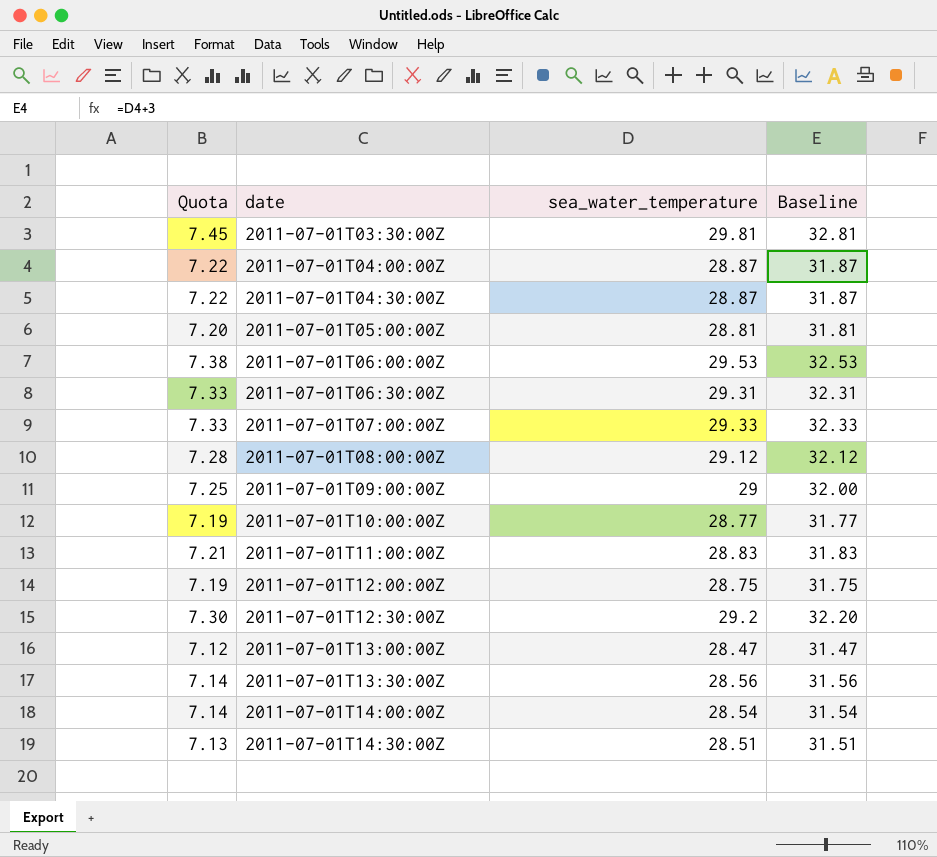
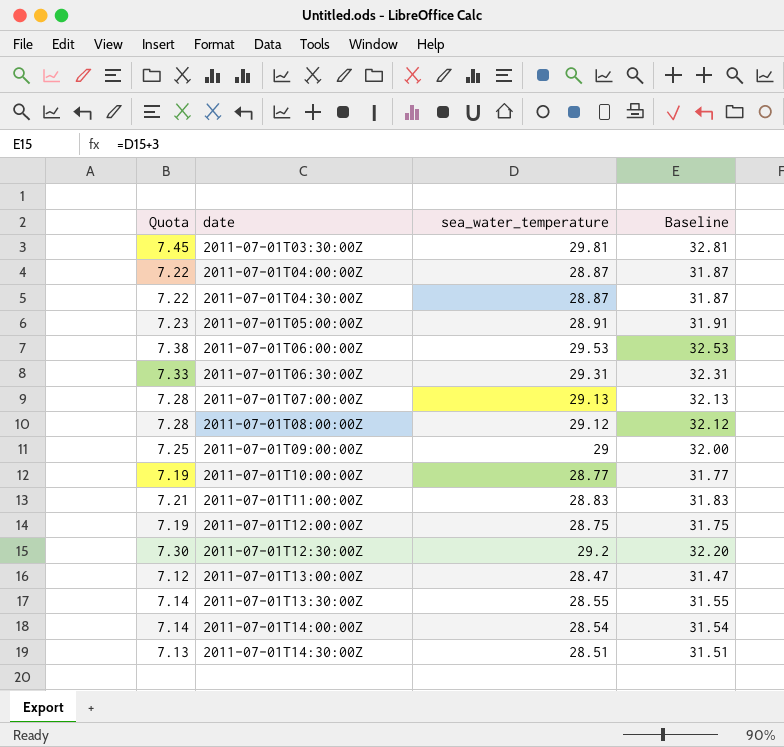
2011-07-01T05:00:00Z | Quota: 7.20 -> 7.23
2011-07-01T05:00:00Z | sea_water_temperature: 28.81 -> 28.91
2011-07-01T05:00:00Z | Baseline: 31.81 -> 31.91
2011-07-01T07:00:00Z | Quota: 7.33 -> 7.28
2011-07-01T07:00:00Z | sea_water_temperature: 29.33 -> 29.13
2011-07-01T07:00:00Z | Baseline: 32.33 -> 32.13
2011-07-01T13:30:00Z | sea_water_temperature: 28.56 -> 28.55
2011-07-01T13:30:00Z | Baseline: 31.56 -> 31.55

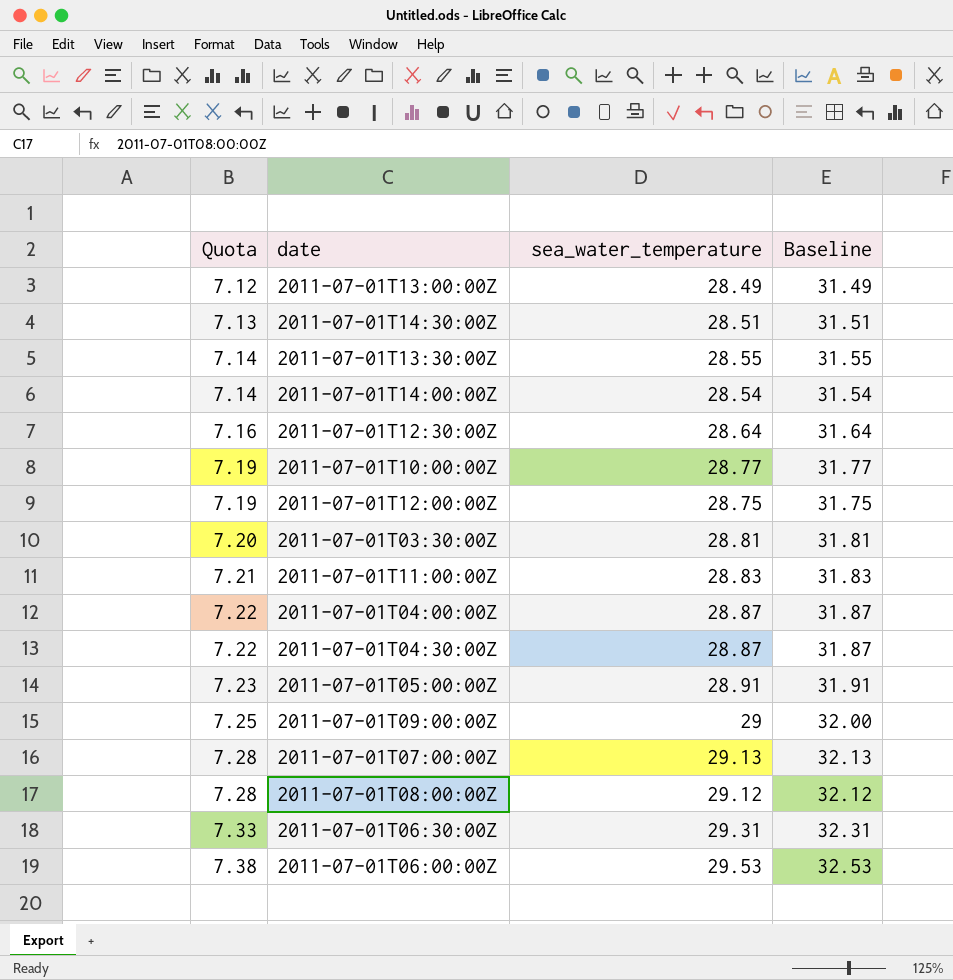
row order: date ascending -> Quota ascending
2011-07-01T13:00:00Z | sea_water_temperature: 28.47 -> 28.49
2011-07-01T13:00:00Z | Baseline: 31.47 -> 31.49
2011-07-01T12:30:00Z | Quota: 7.30 -> 7.16
2011-07-01T12:30:00Z | sea_water_temperature: 29.2 -> 28.64
2011-07-01T12:30:00Z | Baseline: 32.20 -> 31.64
2011-07-01T03:30:00Z | Quota: 7.45 -> 7.20
2011-07-01T03:30:00Z | sea_water_temperature: 29.81 -> 28.81
2011-07-01T03:30:00Z | Baseline: 32.81 -> 31.81

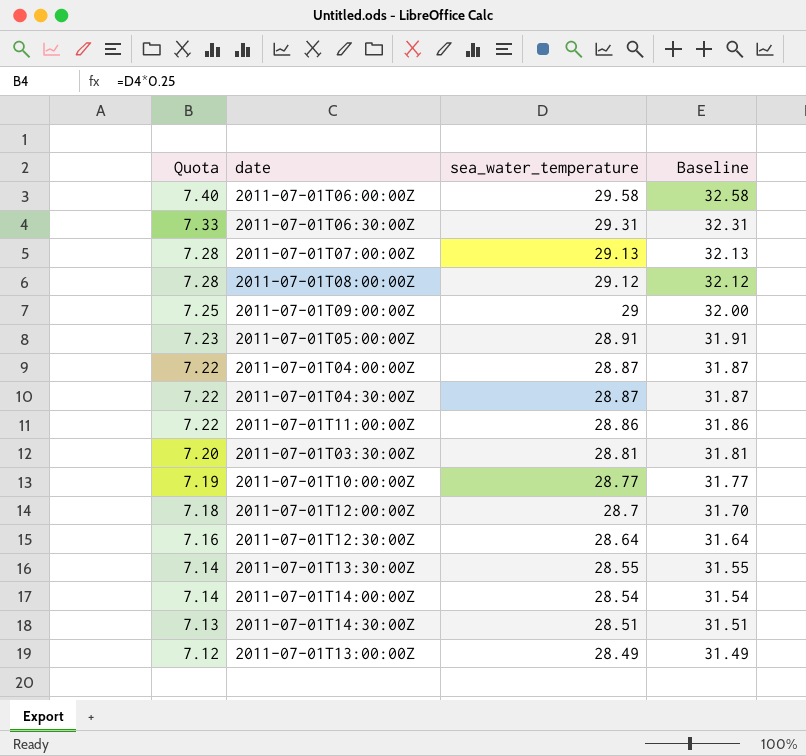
row order: Quota ascending -> Quota descending
2011-07-01T06:00:00Z | Quota: 7.38 -> 7.40
2011-07-01T06:00:00Z | sea_water_temperature: 29.53 -> 29.58
2011-07-01T06:00:00Z | Baseline: 32.53 -> 32.58
2011-07-01T11:00:00Z | Quota: 7.21 -> 7.22
2011-07-01T11:00:00Z | sea_water_temperature: 28.83 -> 28.86
2011-07-01T11:00:00Z | Baseline: 31.83 -> 31.86
2011-07-01T12:00:00Z | Quota: 7.19 -> 7.18
2011-07-01T12:00:00Z | sea_water_temperature: 28.75 -> 28.7
2011-07-01T12:00:00Z | Baseline: 31.75 -> 31.70

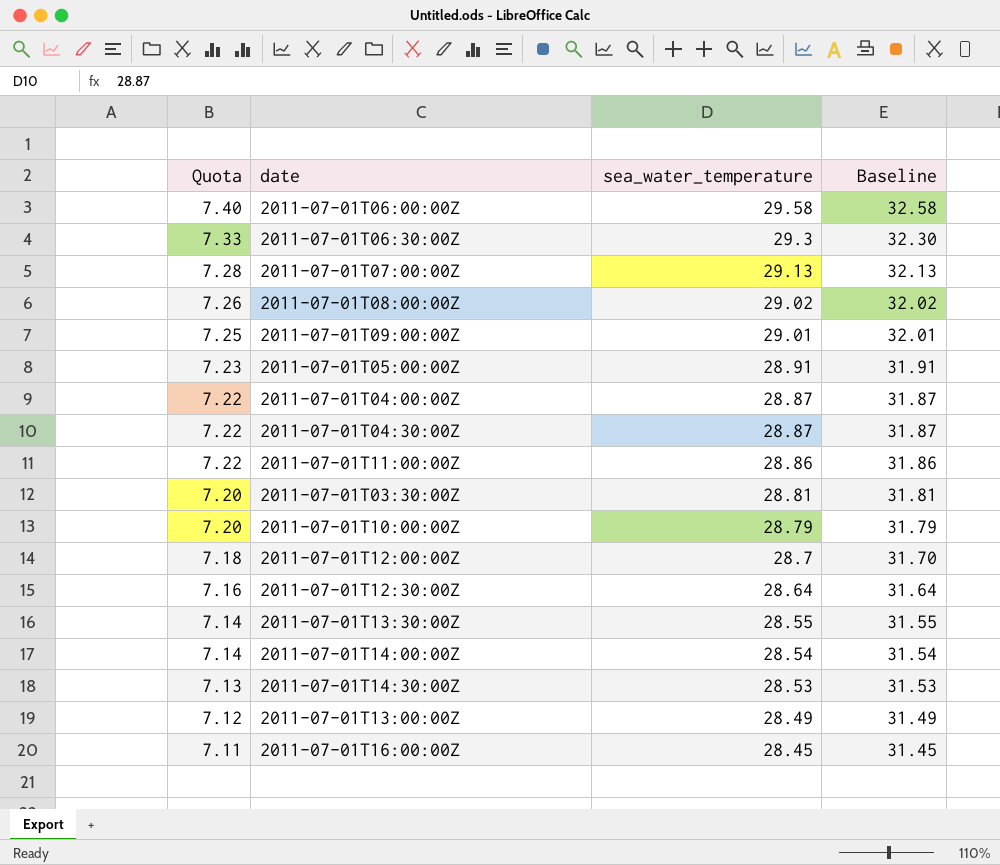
2011-07-01T06:30:00Z | sea_water_temperature: 29.31 -> 29.3
2011-07-01T06:30:00Z | Baseline: 32.31 -> 32.30
2011-07-01T08:00:00Z | Quota: 7.28 -> 7.26
2011-07-01T08:00:00Z | sea_water_temperature: 29.12 -> 29.02
2011-07-01T08:00:00Z | Baseline: 32.12 -> 32.02
2011-07-01T09:00:00Z | sea_water_temperature: 29 -> 29.01
2011-07-01T09:00:00Z | Baseline: 32.00 -> 32.01
2011-07-01T10:00:00Z | Quota: 7.19 -> 7.20
2011-07-01T10:00:00Z | sea_water_temperature: 28.77 -> 28.79
2011-07-01T10:00:00Z | Baseline: 31.77 -> 31.79
2011-07-01T14:30:00Z | sea_water_temperature: 28.51 -> 28.53
2011-07-01T14:30:00Z | Baseline: 31.51 -> 31.53
row 2011-07-01T16:00:00Z: none -> 7.11 | 28.45 | 31.45

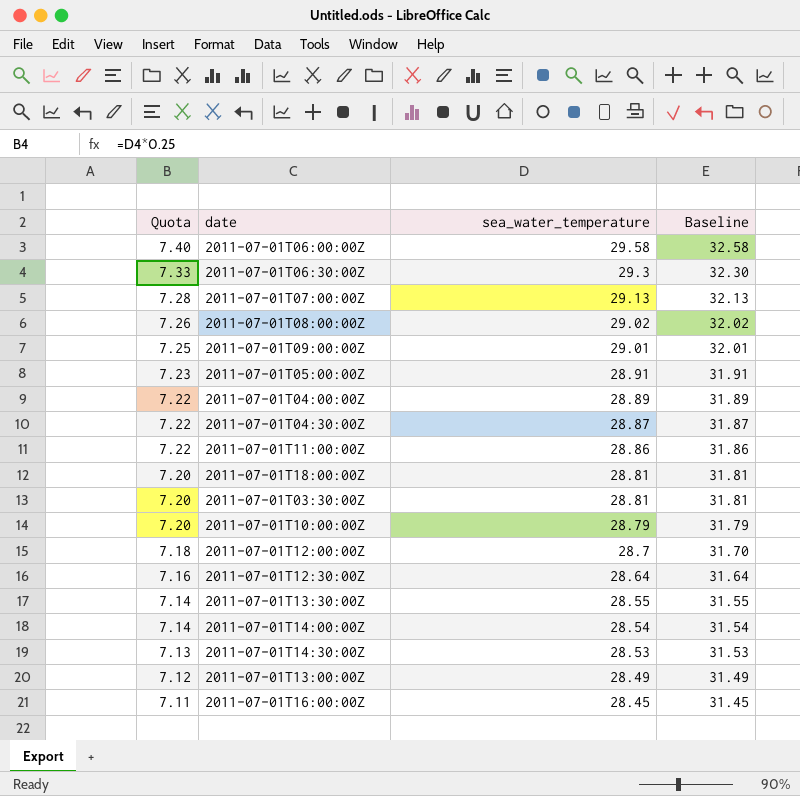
2011-07-01T04:00:00Z | sea_water_temperature: 28.87 -> 28.89
2011-07-01T04:00:00Z | Baseline: 31.87 -> 31.89
row 2011-07-01T18:00:00Z: none -> 7.20 | 28.81 | 31.81

